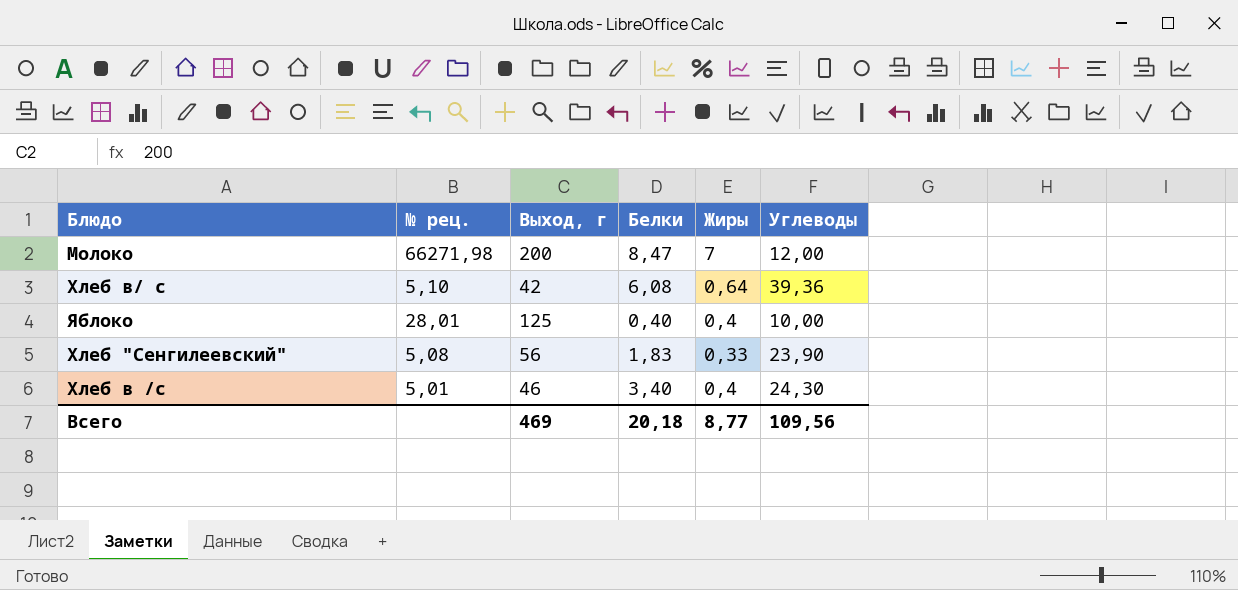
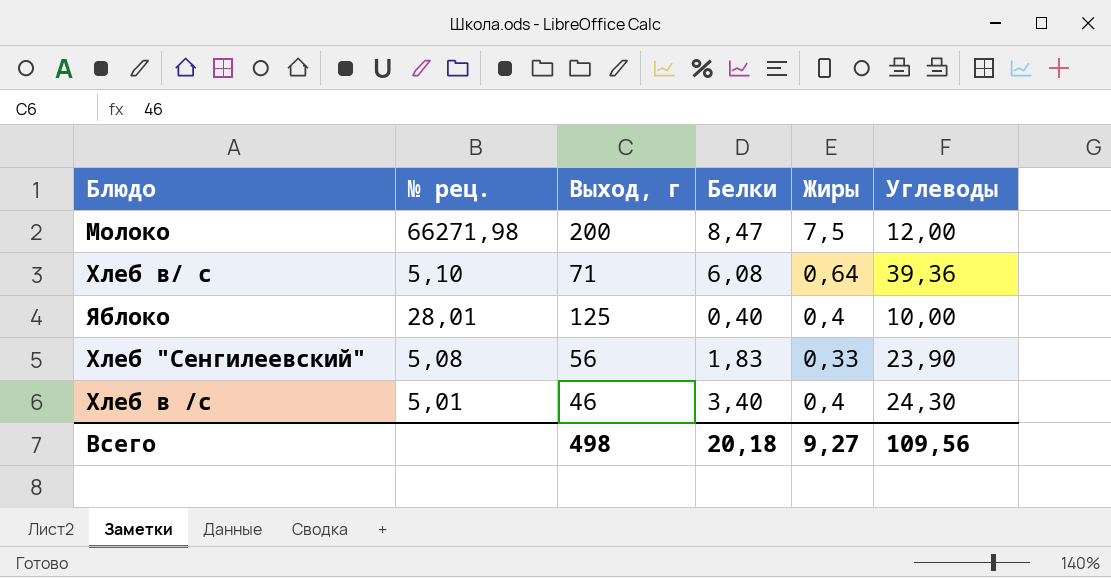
Молоко | Жиры: 7 -> 7,5
Хлеб в/ с | Выход, г: 42 -> 71
Всего | Выход, г: 469 -> 498
Всего | Жиры: 8,77 -> 9,27

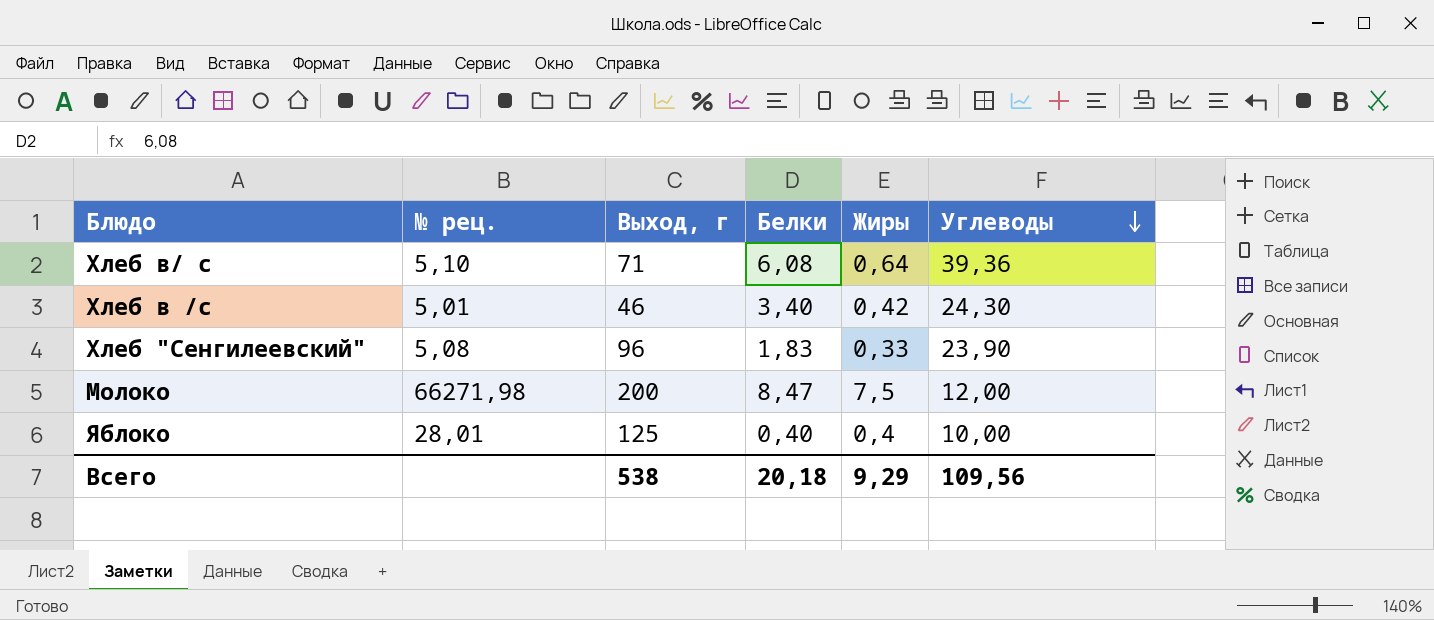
row order: none -> Углеводы descending
Хлеб в /с | Жиры: 0,4 -> 0,42
Хлеб "Сенгилеевский" | Выход, г: 56 -> 96
Всего | Выход, г: 498 -> 538
Всего | Жиры: 9,27 -> 9,29

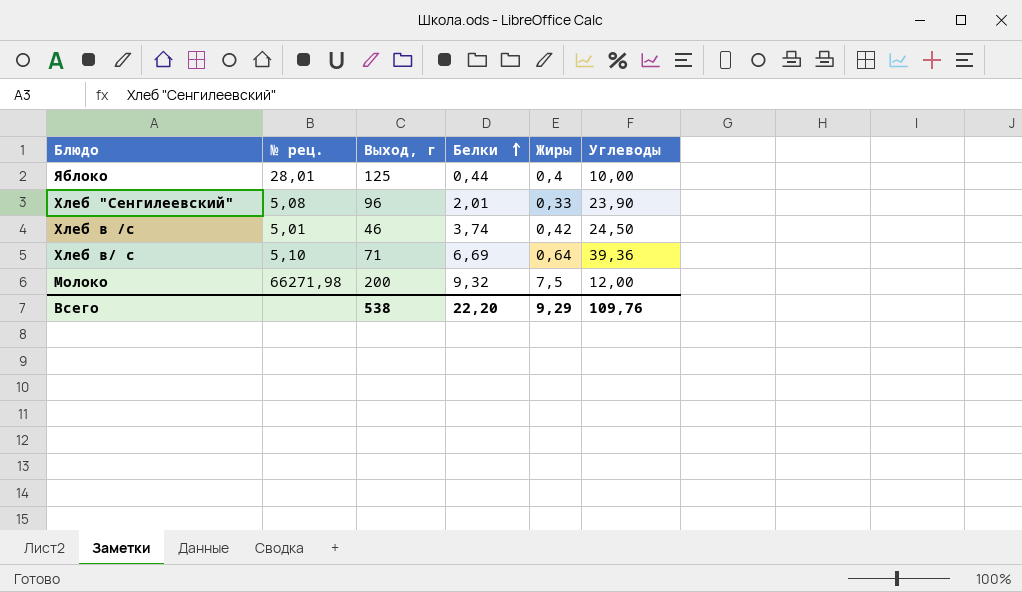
row order: Углеводы descending -> Белки ascending
Яблоко | Белки: 0,40 -> 0,44
Хлеб "Сенгилеевский" | Белки: 1,83 -> 2,01
Хлеб в /с | Белки: 3,40 -> 3,74
Хлеб в /с | Углеводы: 24,30 -> 24,50
Хлеб в/ с | Белки: 6,08 -> 6,69
Молоко | Белки: 8,47 -> 9,32
Всего | Белки: 20,18 -> 22,20
Всего | Углеводы: 109,56 -> 109,76

